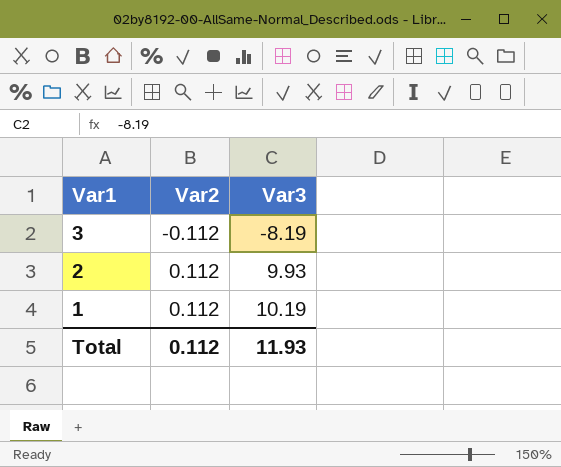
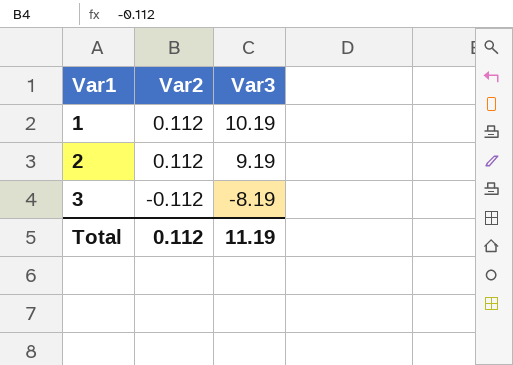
row order: Var1 descending -> Var1 ascending
2 | Var3: 9.93 -> 9.19
Total | Var3: 11.93 -> 11.19

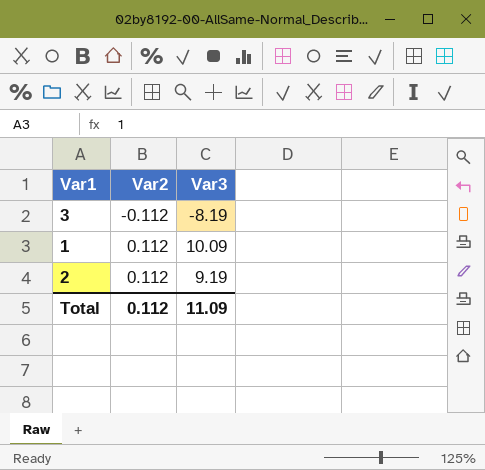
row order: Var1 ascending -> Var2 ascending
1 | Var3: 10.19 -> 10.09
Total | Var3: 11.19 -> 11.09

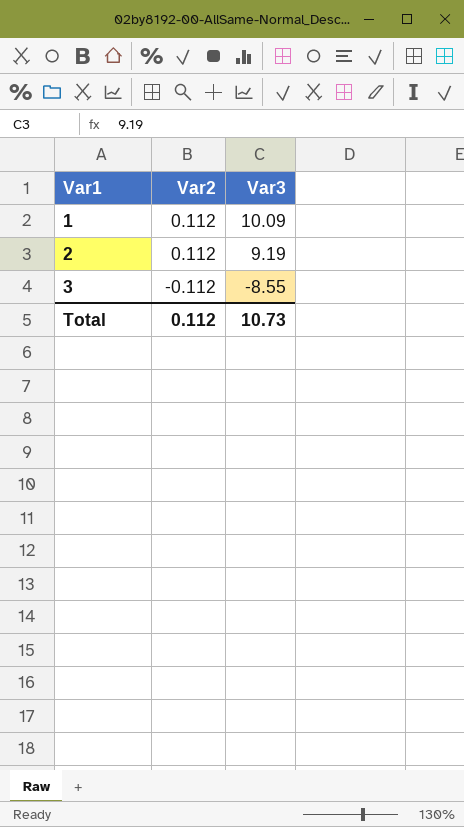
row order: Var2 ascending -> Var1 ascending
3 | Var3: -8.19 -> -8.55
Total | Var3: 11.09 -> 10.73

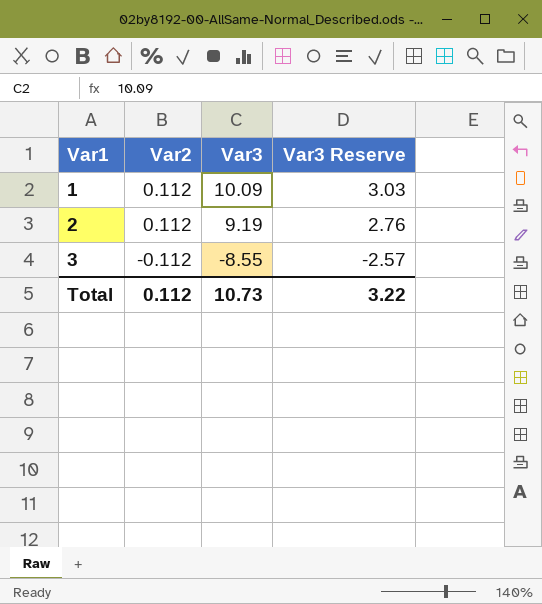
column Var3 Reserve | formula: none -> [Var3] * 0.3

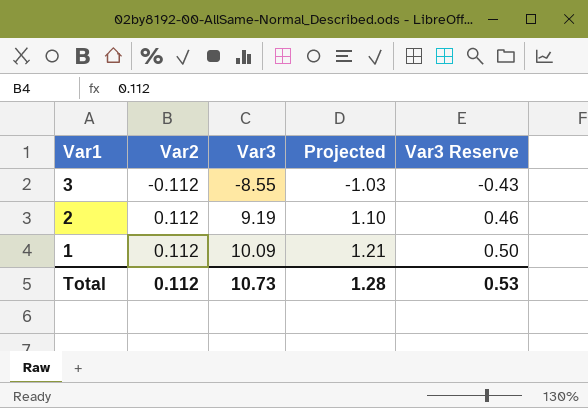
row order: Var1 ascending -> Var1 descending
column Projected | formula: none -> [Var3] * 0.12
column Var3 Reserve | formula: [Var3] * 0.3 -> [Var3] * 0.05
Total | Var3 Reserve: 3.22 -> 0.53

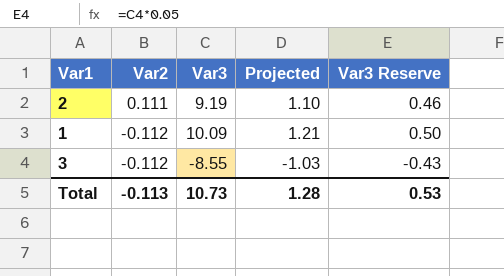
row order: Var1 descending -> Var2 descending
2 | Var2: 0.112 -> 0.111
1 | Var2: 0.112 -> -0.112
Total | Var2: 0.112 -> -0.113

